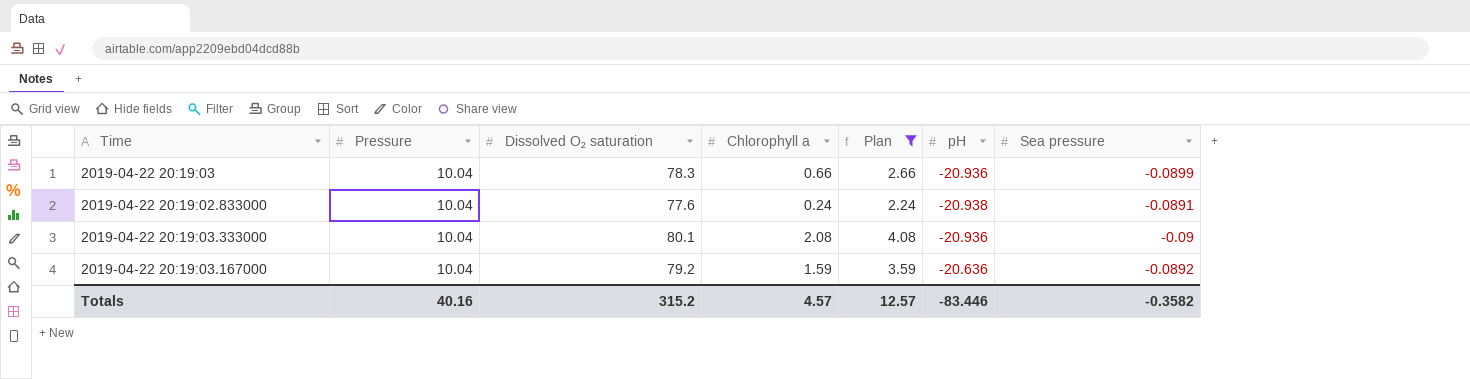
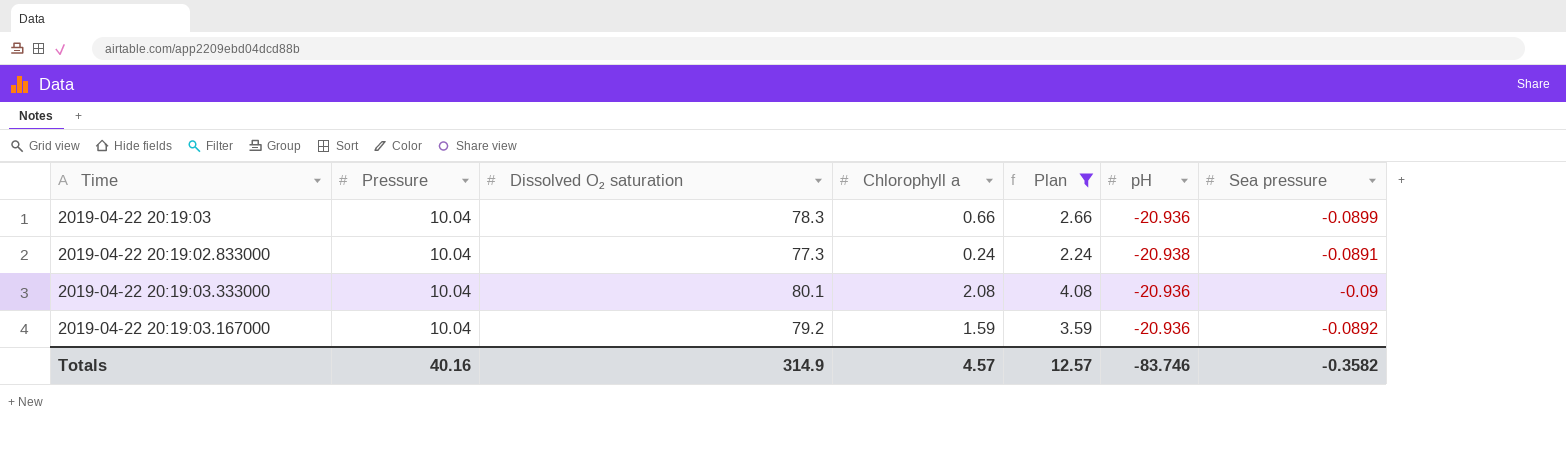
2019-04-22 20:19:02.833000 | Dissolved O₂ saturation: 77.6 -> 77.3
2019-04-22 20:19:03.167000 | pH: -20.636 -> -20.936
Totals | Dissolved O₂ saturation: 315.2 -> 314.9
Totals | pH: -83.446 -> -83.746

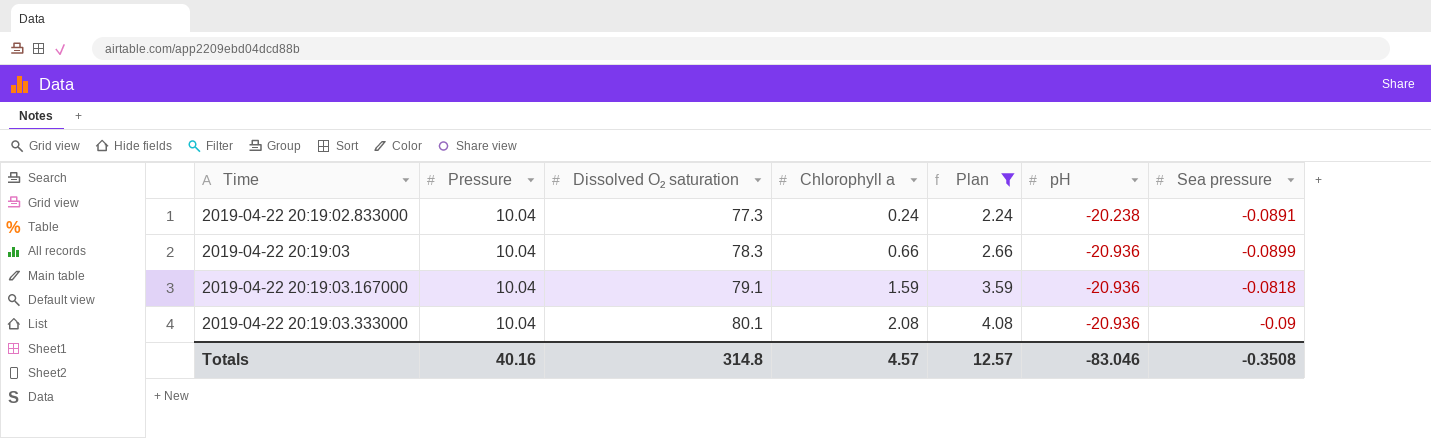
row order: none -> Time ascending
2019-04-22 20:19:02.833000 | pH: -20.938 -> -20.238
2019-04-22 20:19:03.167000 | Dissolved O₂ saturation: 79.2 -> 79.1
2019-04-22 20:19:03.167000 | Sea pressure: -0.0892 -> -0.0818
Totals | Dissolved O₂ saturation: 314.9 -> 314.8
Totals | pH: -83.746 -> -83.046
Totals | Sea pressure: -0.3582 -> -0.3508

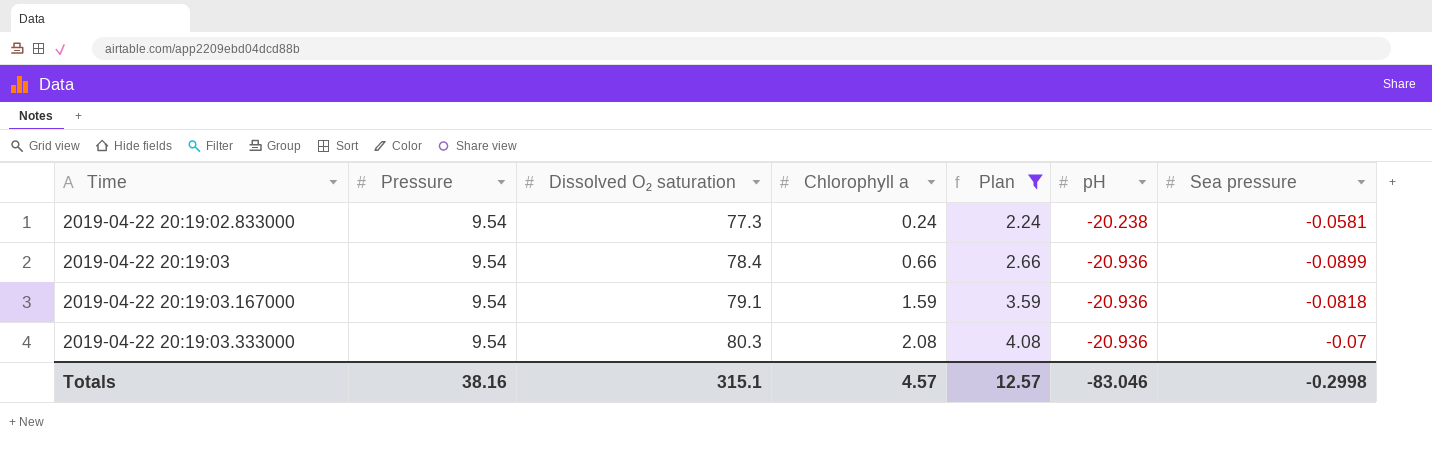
2019-04-22 20:19:02.833000 | Pressure: 10.04 -> 9.54
2019-04-22 20:19:02.833000 | Sea pressure: -0.0891 -> -0.0581
2019-04-22 20:19:03 | Pressure: 10.04 -> 9.54
2019-04-22 20:19:03 | Dissolved O₂ saturation: 78.3 -> 78.4
2019-04-22 20:19:03.167000 | Pressure: 10.04 -> 9.54
2019-04-22 20:19:03.333000 | Pressure: 10.04 -> 9.54
2019-04-22 20:19:03.333000 | Dissolved O₂ saturation: 80.1 -> 80.3
2019-04-22 20:19:03.333000 | Sea pressure: -0.09 -> -0.07
Totals | Pressure: 40.16 -> 38.16
Totals | Dissolved O₂ saturation: 314.8 -> 315.1
Totals | Sea pressure: -0.3508 -> -0.2998

